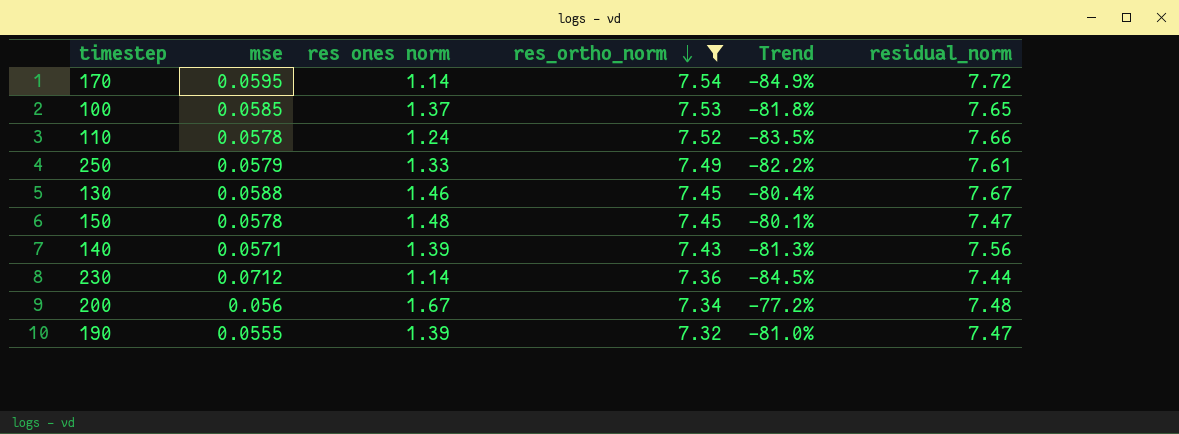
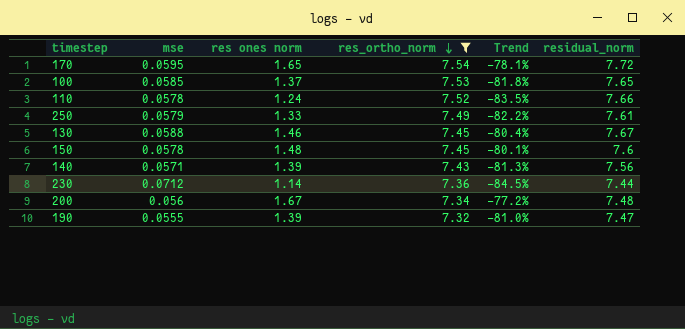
170 | res ones norm: 1.14 -> 1.65
170 | Trend: -84.9% -> -78.1%
150 | residual_norm: 7.47 -> 7.6

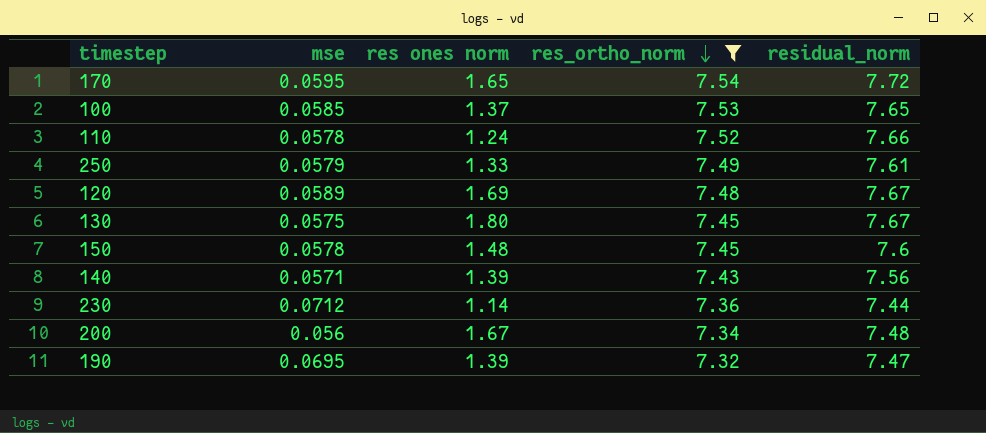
column Trend | formula: ([res ones norm] - [res_ortho_norm]) / [res_ortho_norm] -> none
row 120: none -> 0.0589 | 1.69 | 7.48 | 7.67
130 | mse: 0.0588 -> 0.0575
130 | res ones norm: 1.46 -> 1.80
190 | mse: 0.0555 -> 0.0695

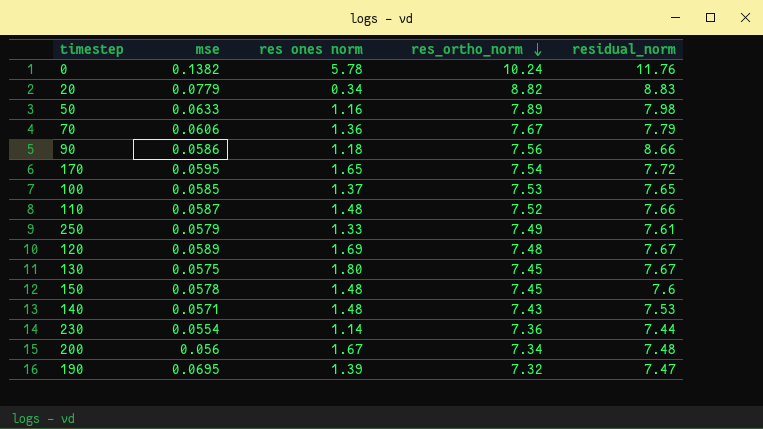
filter: res_ortho_norm <= 7.54 -> none
110 | mse: 0.0578 -> 0.0587
110 | res ones norm: 1.24 -> 1.48
140 | res ones norm: 1.39 -> 1.48
140 | residual_norm: 7.56 -> 7.53
230 | mse: 0.0712 -> 0.0554

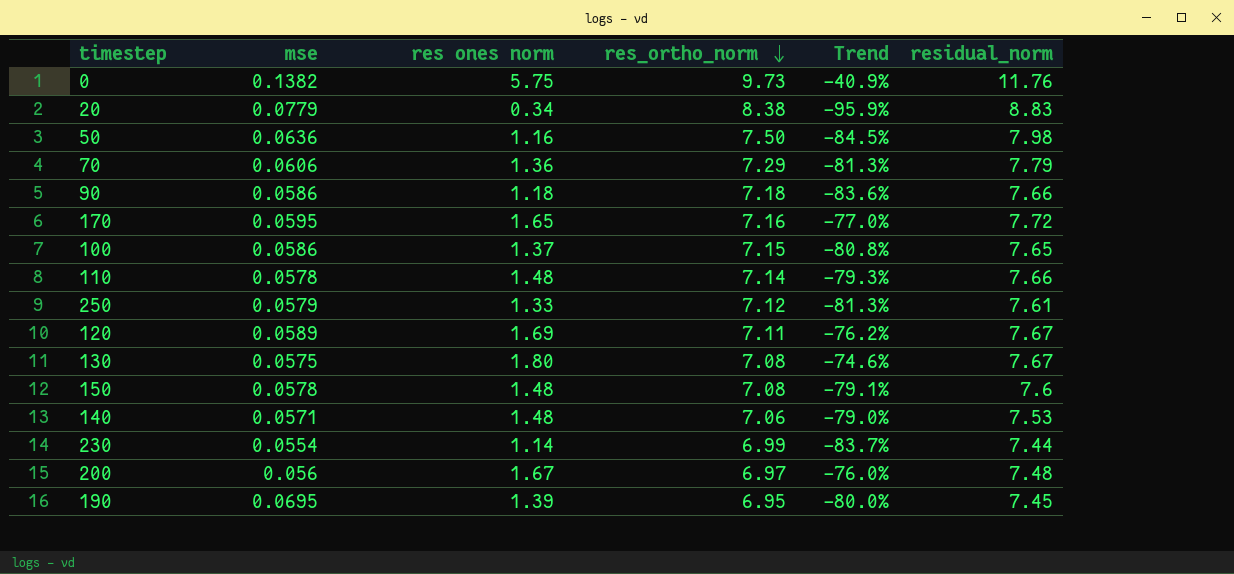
column Trend | formula: none -> ([res ones norm] - [res_ortho_norm]) / [res_ortho_norm]
0 | res ones norm: 5.78 -> 5.75
0 | res_ortho_norm: 10.24 -> 9.73
20 | res_ortho_norm: 8.82 -> 8.38
50 | mse: 0.0633 -> 0.0636
50 | res_ortho_norm: 7.89 -> 7.50
70 | res_ortho_norm: 7.67 -> 7.29
90 | res_ortho_norm: 7.56 -> 7.18
90 | residual_norm: 8.66 -> 7.66
170 | res_ortho_norm: 7.54 -> 7.16
100 | mse: 0.0585 -> 0.0586
100 | res_ortho_norm: 7.53 -> 7.15
110 | mse: 0.0587 -> 0.0578
110 | res_ortho_norm: 7.52 -> 7.14
250 | res_ortho_norm: 7.49 -> 7.12
120 | res_ortho_norm: 7.48 -> 7.11
130 | res_ortho_norm: 7.45 -> 7.08
150 | res_ortho_norm: 7.45 -> 7.08
140 | res_ortho_norm: 7.43 -> 7.06
230 | res_ortho_norm: 7.36 -> 6.99
200 | res_ortho_norm: 7.34 -> 6.97
190 | res_ortho_norm: 7.32 -> 6.95
190 | residual_norm: 7.47 -> 7.45

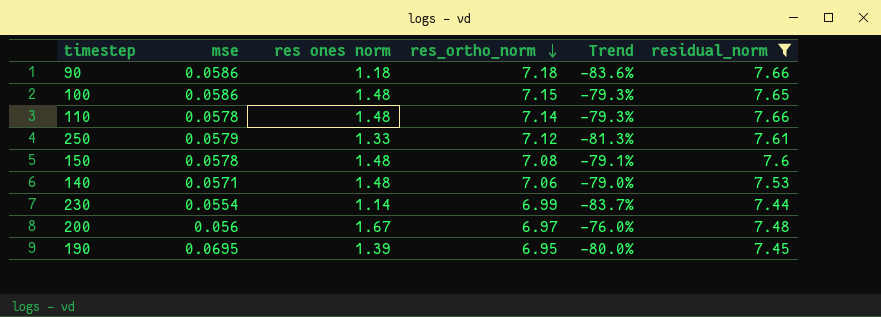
filter: none -> residual_norm <= 7.66
100 | res ones norm: 1.37 -> 1.48
100 | Trend: -80.8% -> -79.3%

